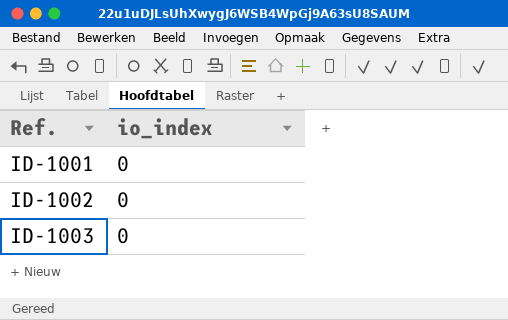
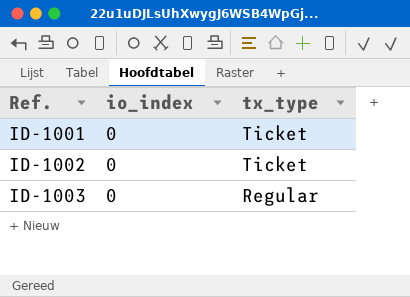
column tx_type | position: none -> 3

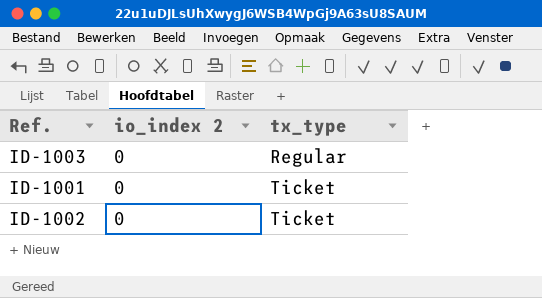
row order: Ref. ascending -> tx_type ascending
column name: io_index -> io_index 2

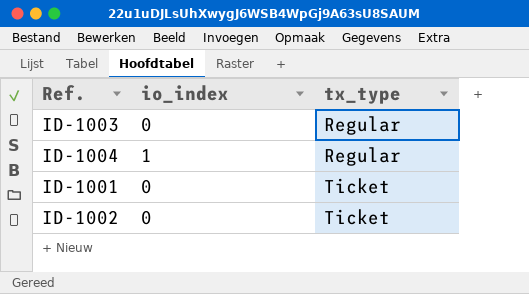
column name: io_index 2 -> io_index
row ID-1004: none -> 1 | Regular

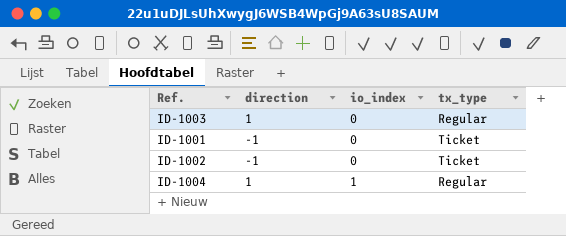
row order: tx_type ascending -> io_index ascending
column direction | position: none -> 2

